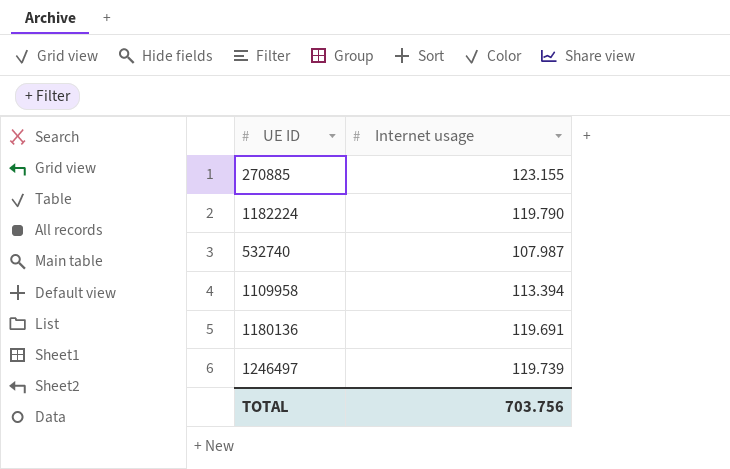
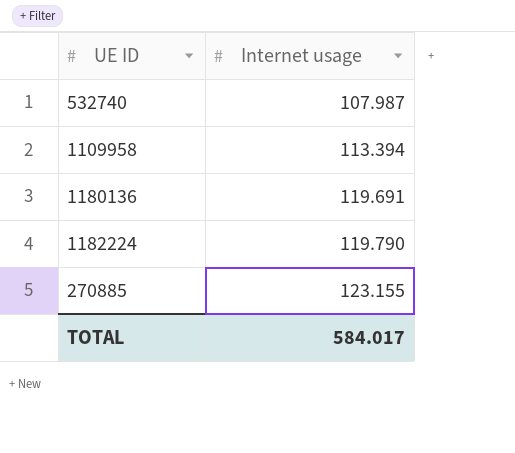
row order: none -> Internet usage ascending
row 1246497: 119.739 -> none
TOTAL | Internet usage: 703.756 -> 584.017

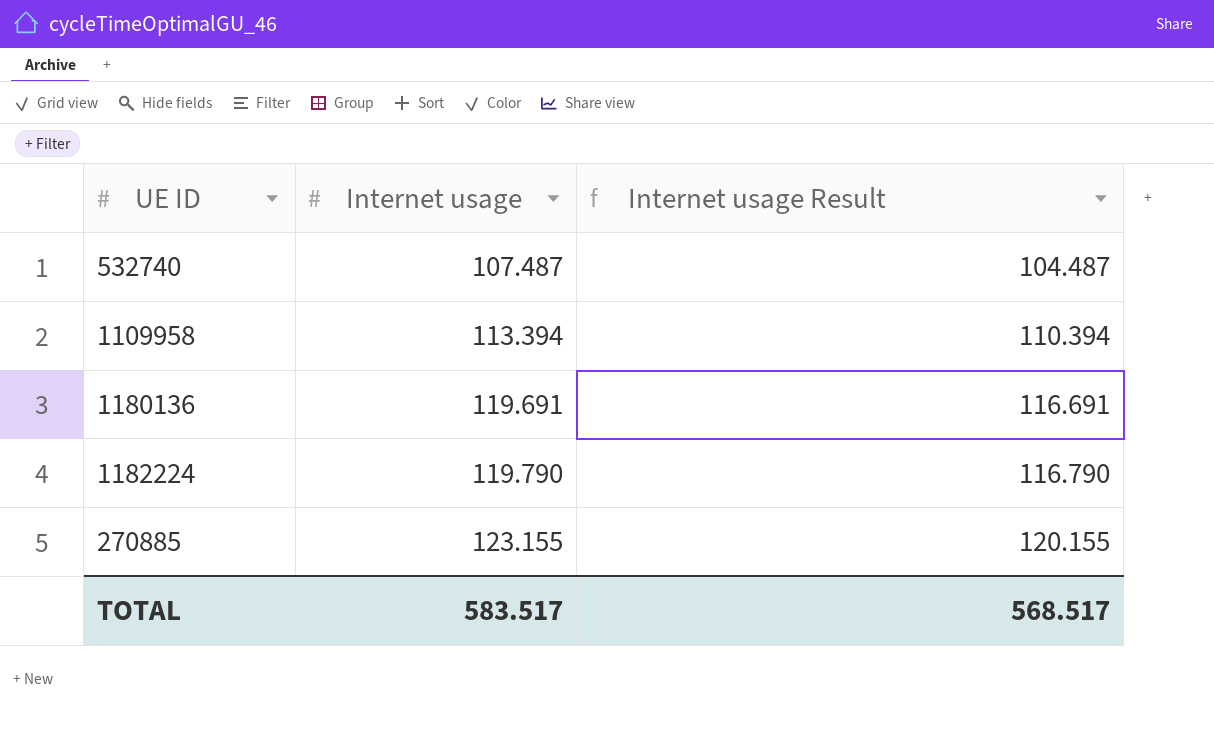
column Internet usage Result | formula: none -> [Internet usage] - 3
532740 | Internet usage: 107.987 -> 107.487
TOTAL | Internet usage: 584.017 -> 583.517

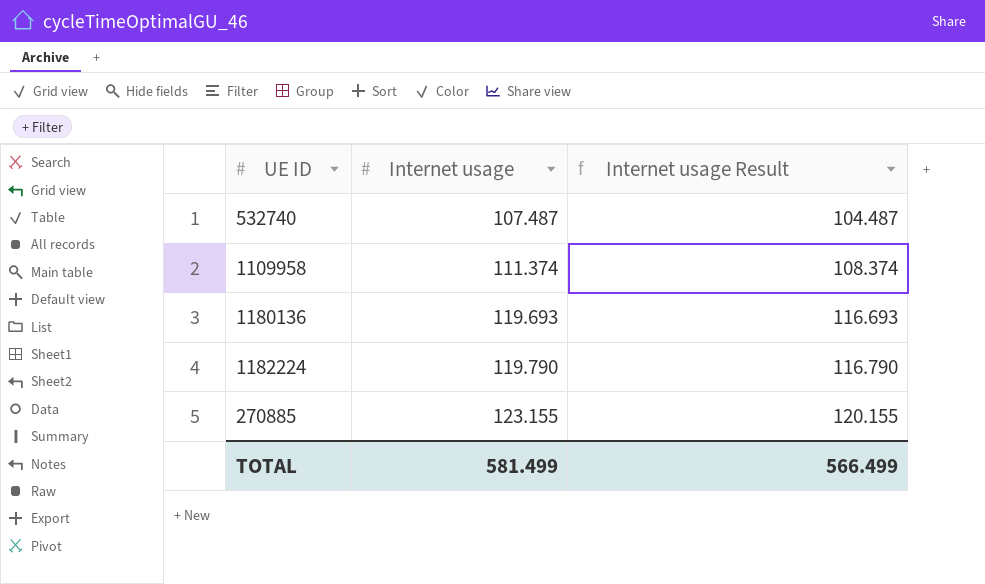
1109958 | Internet usage: 113.394 -> 111.374
1109958 | Internet usage Result: 110.394 -> 108.374
1180136 | Internet usage: 119.691 -> 119.693
1180136 | Internet usage Result: 116.691 -> 116.693
TOTAL | Internet usage: 583.517 -> 581.499
TOTAL | Internet usage Result: 568.517 -> 566.499

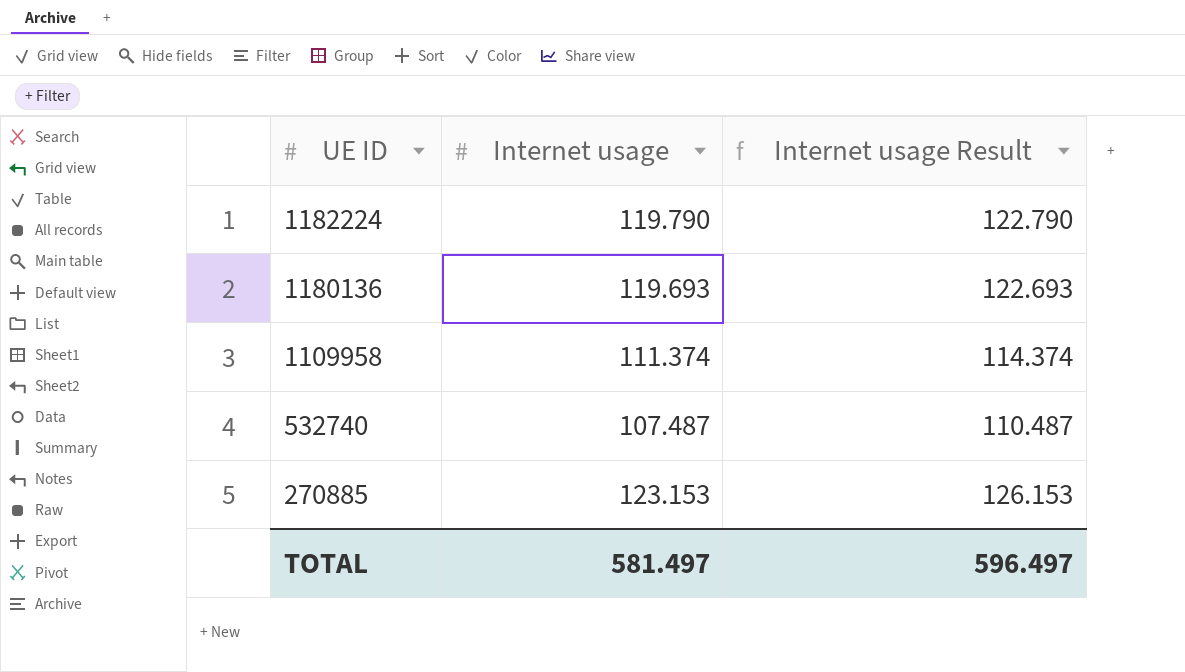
row order: Internet usage ascending -> UE ID descending
column Internet usage Result | formula: [Internet usage] - 3 -> [Internet usage] + 3
270885 | Internet usage: 123.155 -> 123.153
TOTAL | Internet usage: 581.499 -> 581.497
TOTAL | Internet usage Result: 566.499 -> 596.497

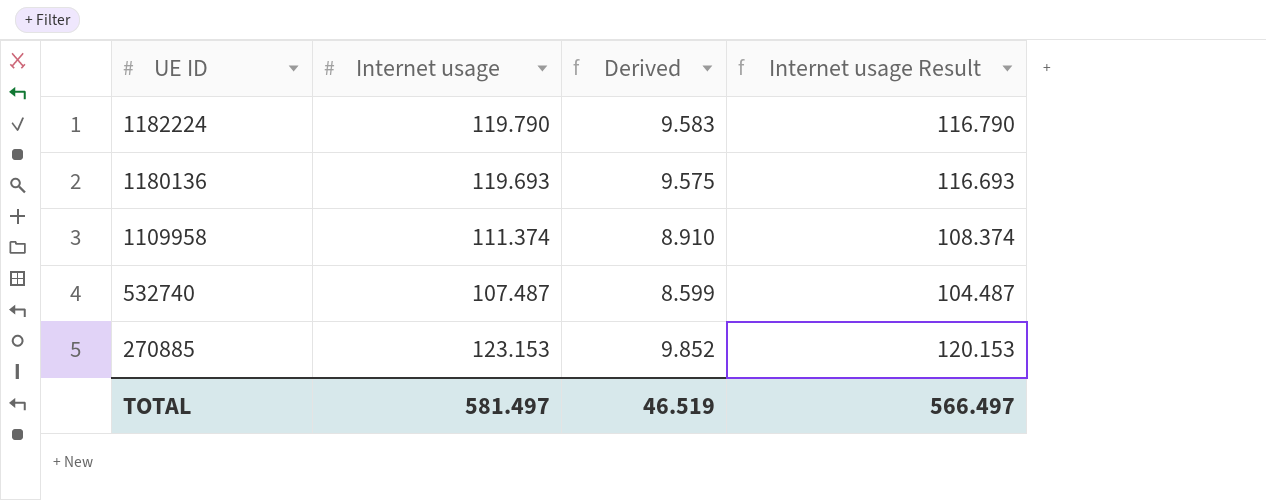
column Derived | formula: none -> [Internet usage] * 0.08
column Internet usage Result | formula: [Internet usage] + 3 -> [Internet usage] - 3
TOTAL | Internet usage Result: 596.497 -> 566.497

